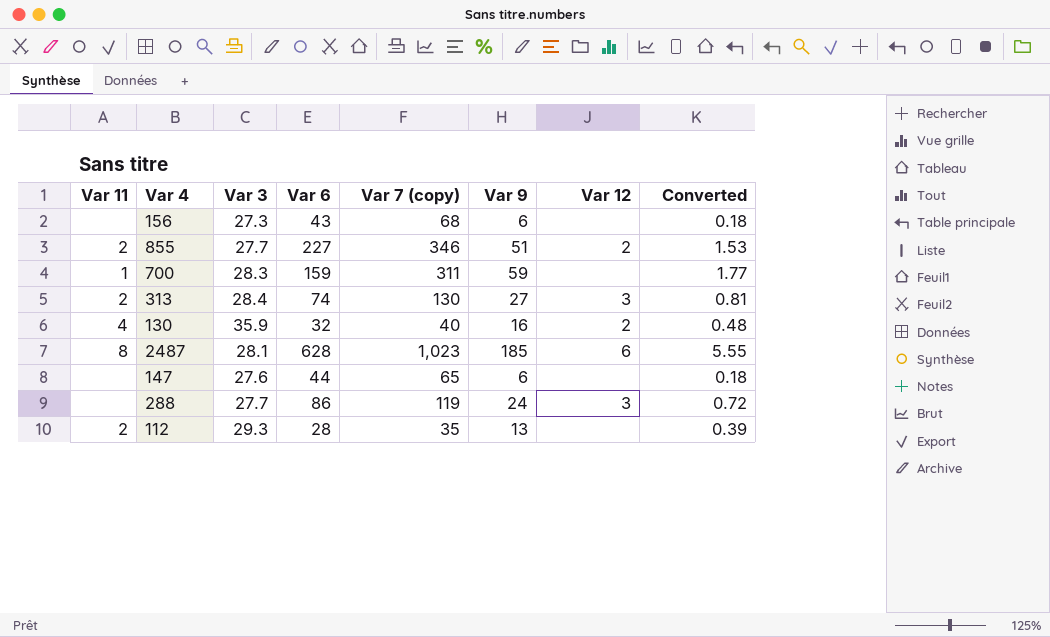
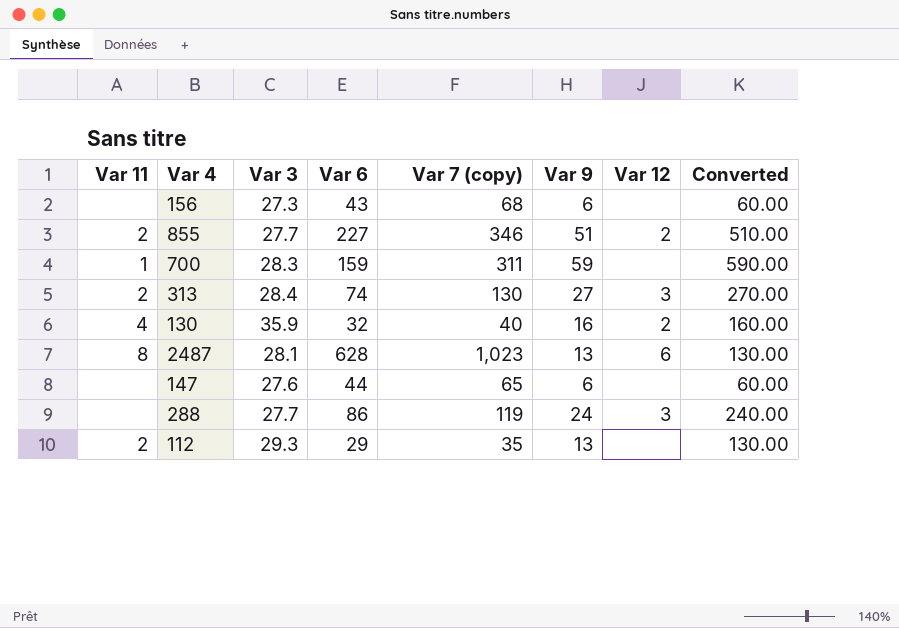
column Converted | formula: [Var 9] * 0.03 -> [Var 9] * 10
2487 | Var 9: 185 -> 13
112 | Var 6: 28 -> 29

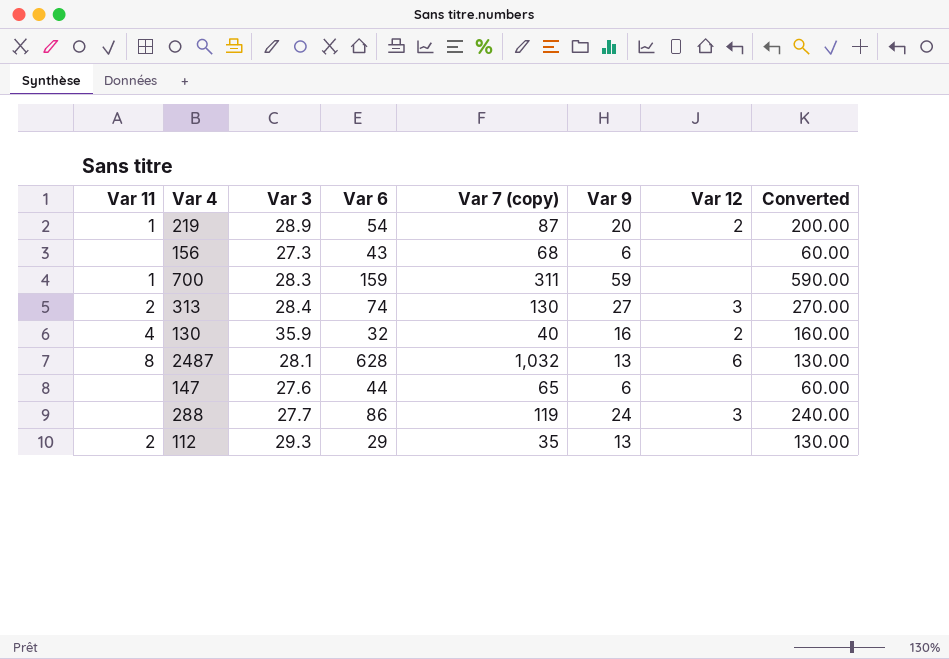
row 855: 2 | 27.7 | 227 | 346 | 51 | 2 | 510.00 -> none
row 219: none -> 1 | 28.9 | 54 | 87 | 20 | 2 | 200.00
2487 | Var 7 (copy): 1,023 -> 1,032

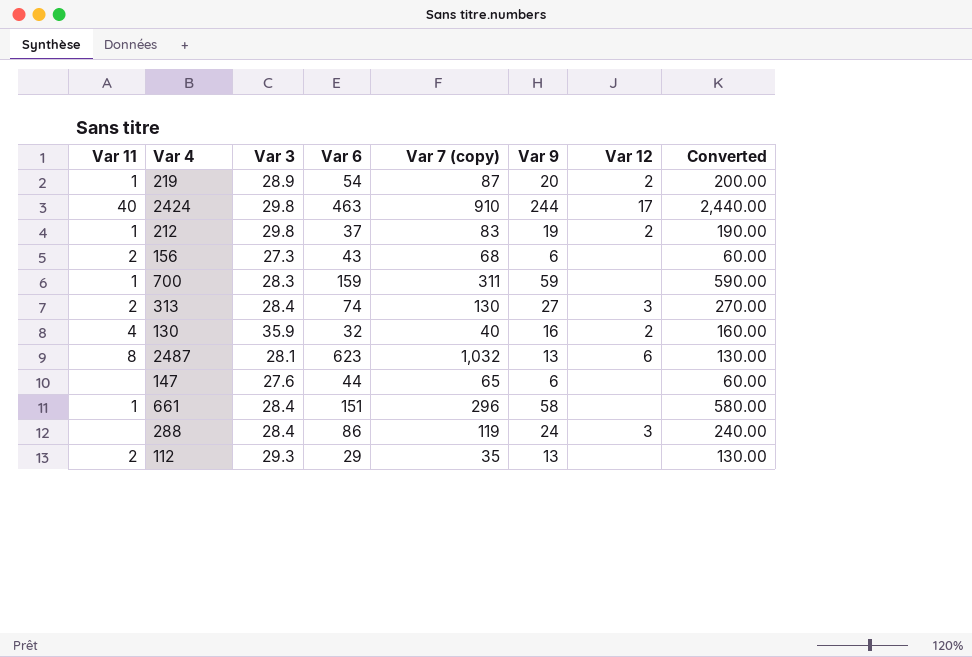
row 2424: none -> 40 | 29.8 | 463 | 910 | 244 | 17 | 2,440.00
row 212: none -> 1 | 29.8 | 37 | 83 | 19 | 2 | 190.00
156 | Var 11: none -> 2
2487 | Var 6: 628 -> 623
row 661: none -> 1 | 28.4 | 151 | 296 | 58 | none | 580.00
288 | Var 3: 27.7 -> 28.4

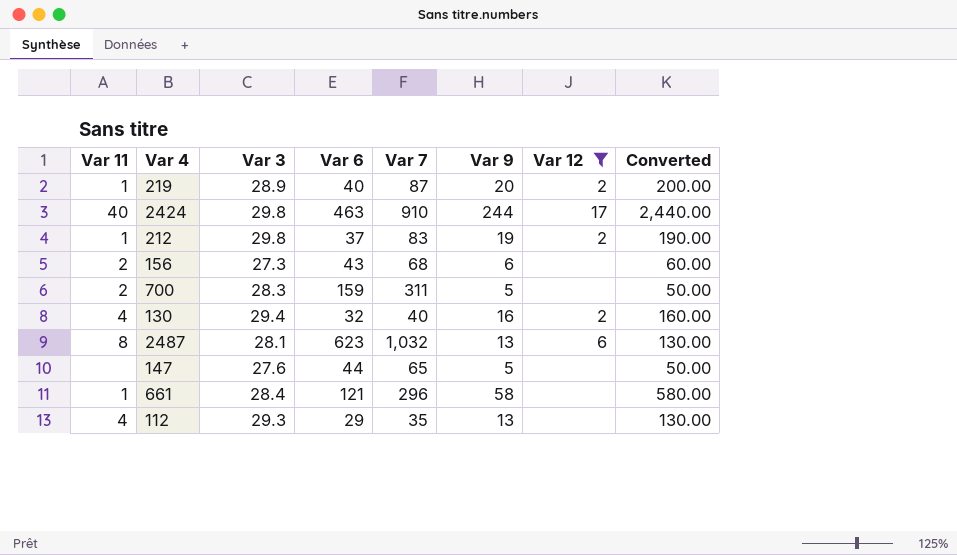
filter: none -> Var 12 != 3
column name: Var 7 (copy) -> Var 7
219 | Var 6: 54 -> 40
700 | Var 11: 1 -> 2
700 | Var 9: 59 -> 5
700 | Converted: 590.00 -> 50.00
130 | Var 3: 35.9 -> 29.4
147 | Var 9: 6 -> 5
147 | Converted: 60.00 -> 50.00
661 | Var 6: 151 -> 121
112 | Var 11: 2 -> 4

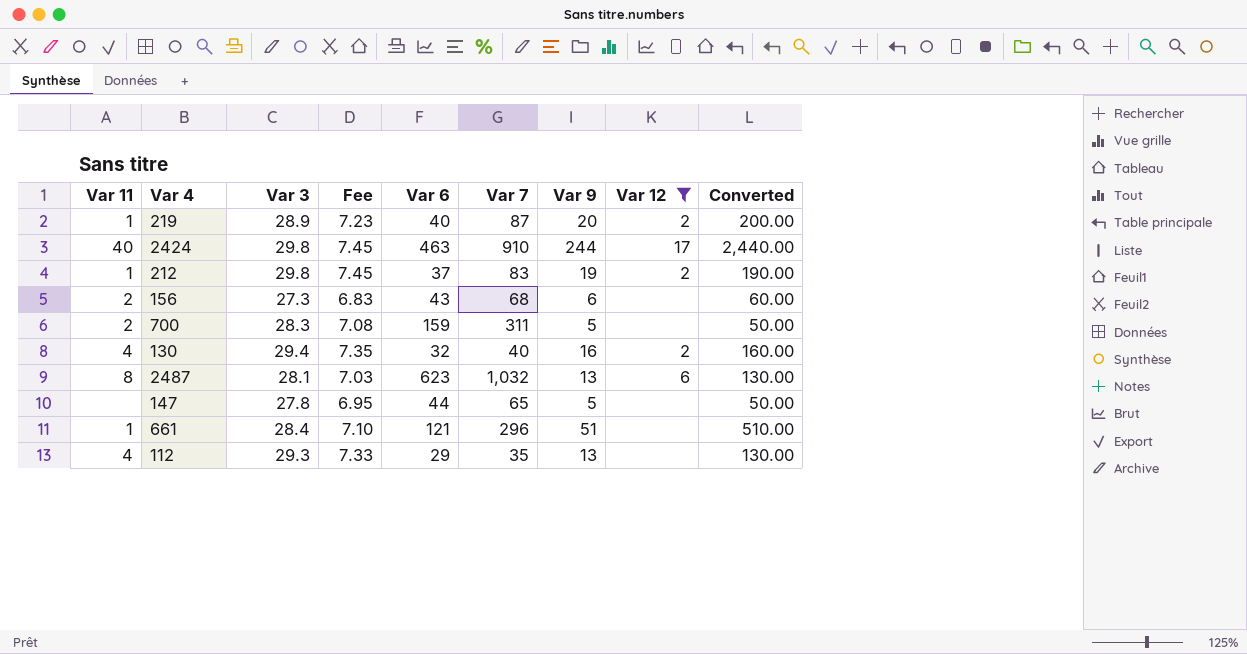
column Fee | formula: none -> [Var 3] * 0.25
147 | Var 3: 27.6 -> 27.8
661 | Var 9: 58 -> 51
661 | Converted: 580.00 -> 510.00

